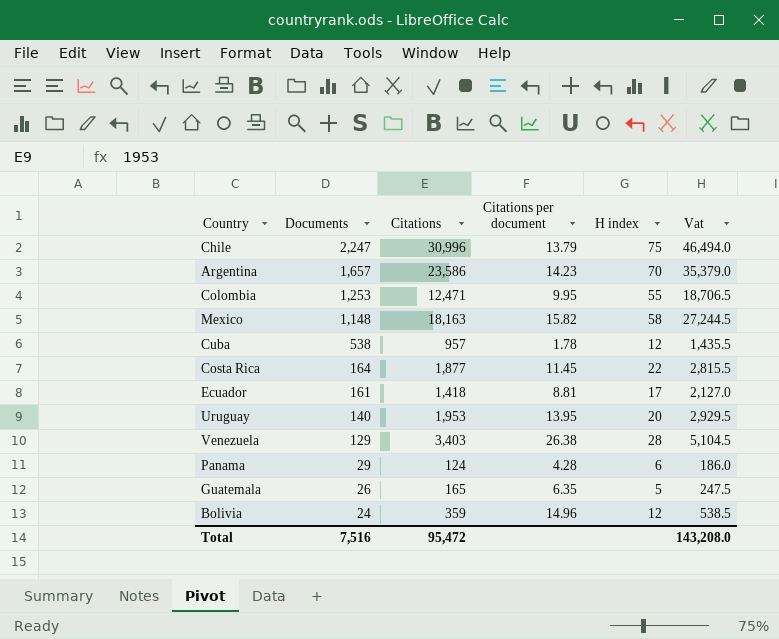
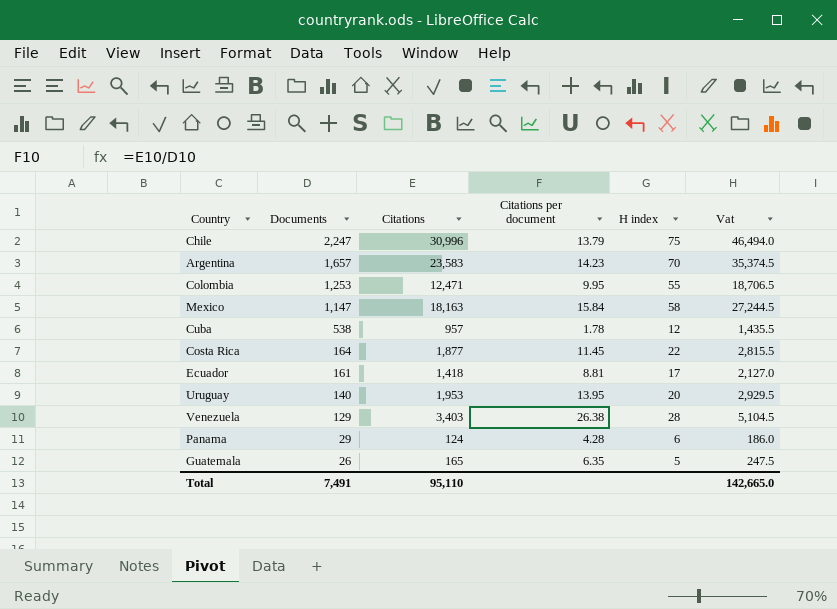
row Bolivia: 24 | 359 | 14.96 | 12 | 538.5 -> none
Argentina | Citations: 23,586 -> 23,583
Argentina | Vat: 35,379.0 -> 35,374.5
Mexico | Documents: 1,148 -> 1,147
Mexico | Citations per document: 15.82 -> 15.84
Total | Documents: 7,516 -> 7,491
Total | Citations: 95,472 -> 95,110
Total | Vat: 143,208.0 -> 142,665.0

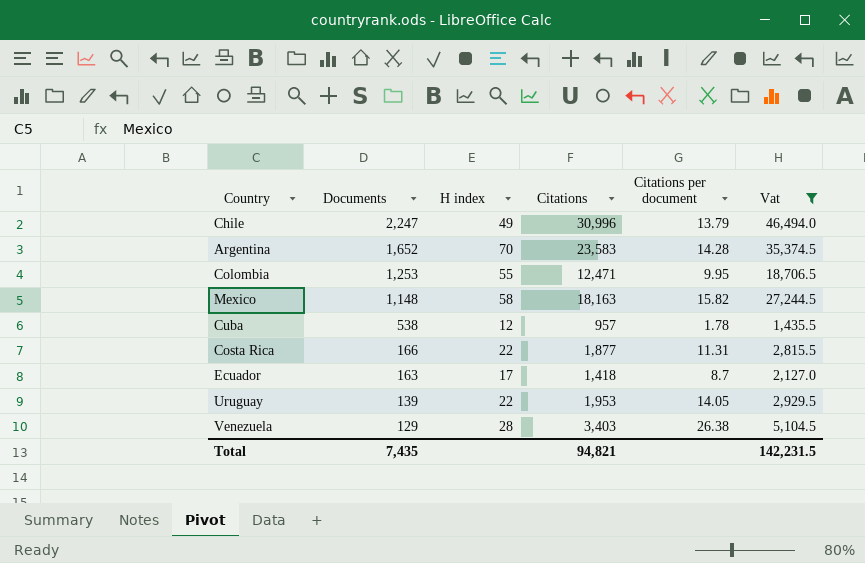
filter: none -> Vat >= 1,435.5
column H index | position: 5 -> 3
Chile | H index: 75 -> 49
Argentina | Documents: 1,657 -> 1,652
Argentina | Citations per document: 14.23 -> 14.28
Mexico | Documents: 1,147 -> 1,148
Mexico | Citations per document: 15.84 -> 15.82
Costa Rica | Documents: 164 -> 166
Costa Rica | Citations per document: 11.45 -> 11.31
Ecuador | Documents: 161 -> 163
Ecuador | Citations per document: 8.81 -> 8.7
Uruguay | Documents: 140 -> 139
Uruguay | H index: 20 -> 22
Uruguay | Citations per document: 13.95 -> 14.05
Total | Documents: 7,491 -> 7,435
Total | Citations: 95,110 -> 94,821
Total | Vat: 142,665.0 -> 142,231.5

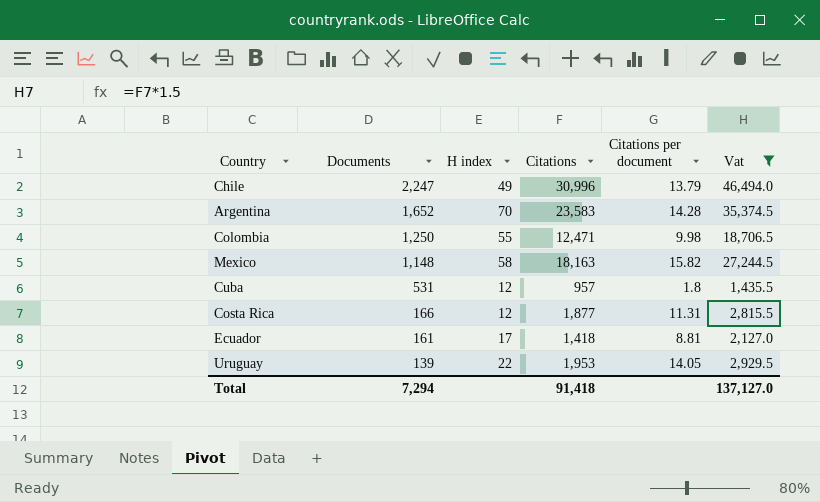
row Venezuela: 129 | 28 | 3,403 | 26.38 | 5,104.5 -> none
Colombia | Documents: 1,253 -> 1,250
Colombia | Citations per document: 9.95 -> 9.98
Cuba | Documents: 538 -> 531
Cuba | Citations per document: 1.78 -> 1.8
Costa Rica | H index: 22 -> 12
Ecuador | Documents: 163 -> 161
Ecuador | Citations per document: 8.7 -> 8.81
Total | Documents: 7,435 -> 7,294
Total | Citations: 94,821 -> 91,418
Total | Vat: 142,231.5 -> 137,127.0

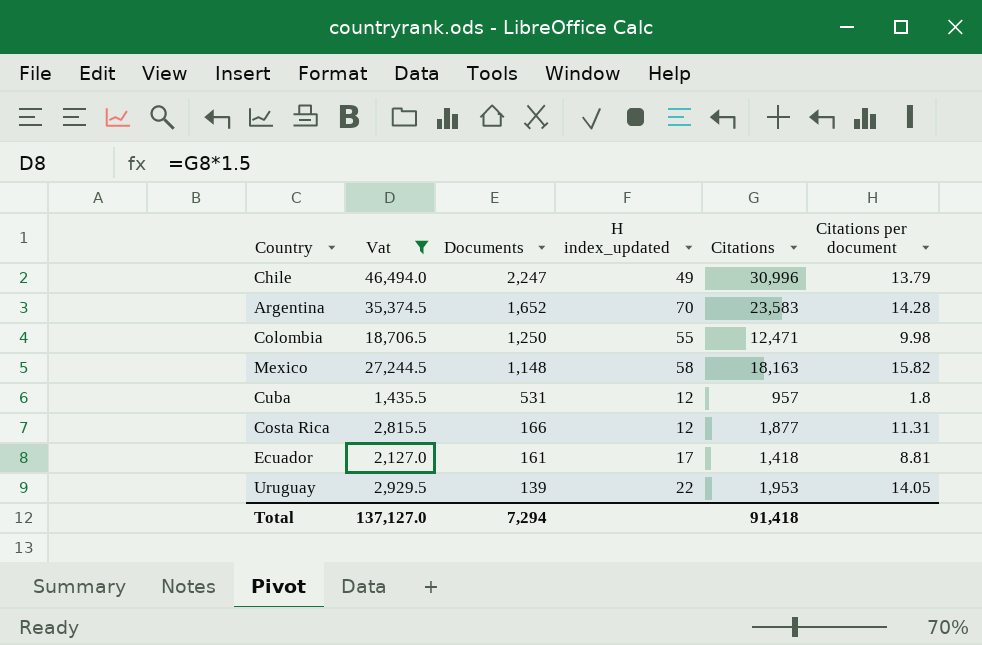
column Vat | position: 6 -> 2
column name: H index -> H index_updated

